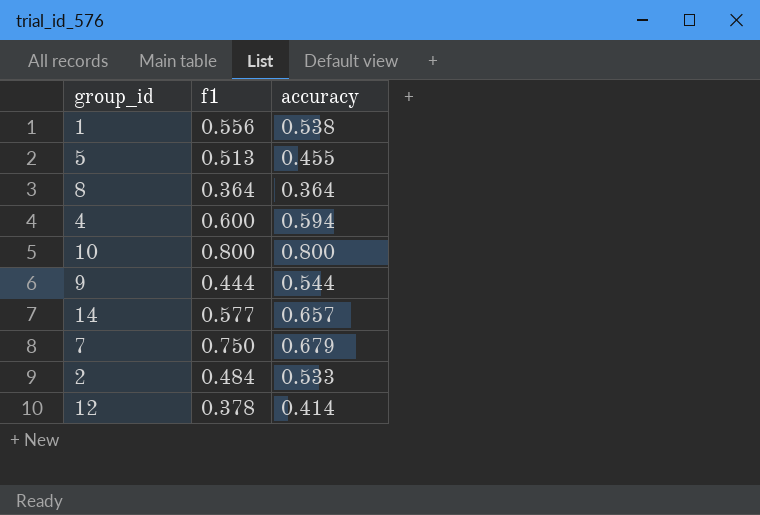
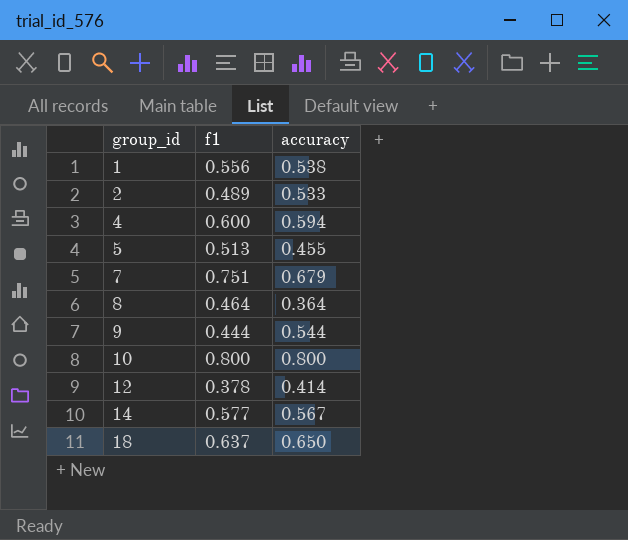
row order: none -> group_id ascending
2 | f1: 0.484 -> 0.489
7 | f1: 0.750 -> 0.751
8 | f1: 0.364 -> 0.464
14 | accuracy: 0.657 -> 0.567
row 18: none -> 0.637 | 0.650

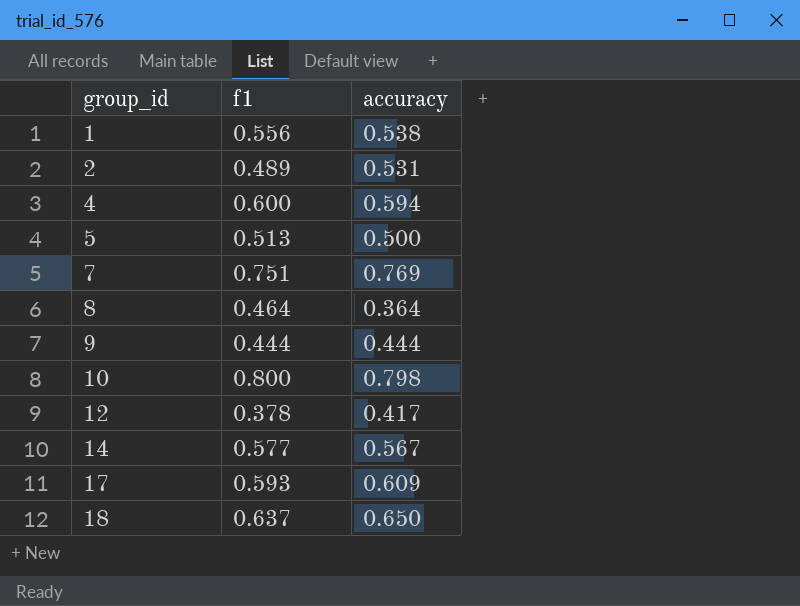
2 | accuracy: 0.533 -> 0.531
5 | accuracy: 0.455 -> 0.500
7 | accuracy: 0.679 -> 0.769
9 | accuracy: 0.544 -> 0.444
10 | accuracy: 0.800 -> 0.798
12 | accuracy: 0.414 -> 0.417
row 17: none -> 0.593 | 0.609

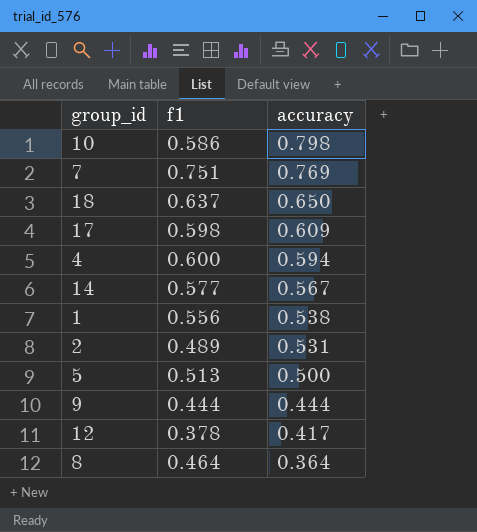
row order: group_id ascending -> accuracy descending
10 | f1: 0.800 -> 0.586
17 | f1: 0.593 -> 0.598

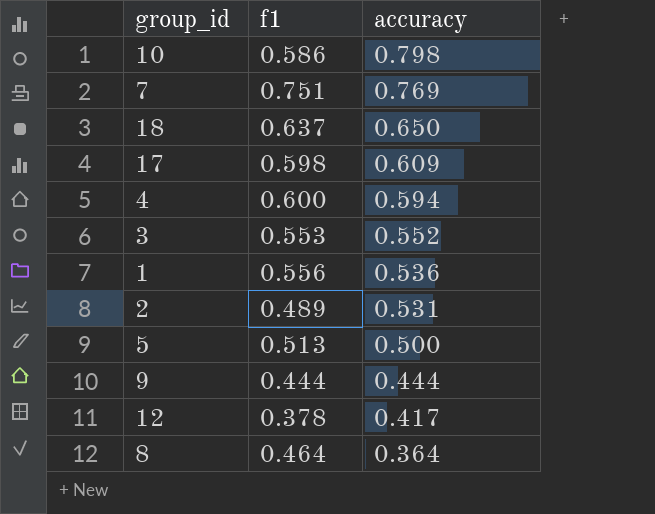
row 14: 0.577 | 0.567 -> none
row 3: none -> 0.553 | 0.552
1 | accuracy: 0.538 -> 0.536

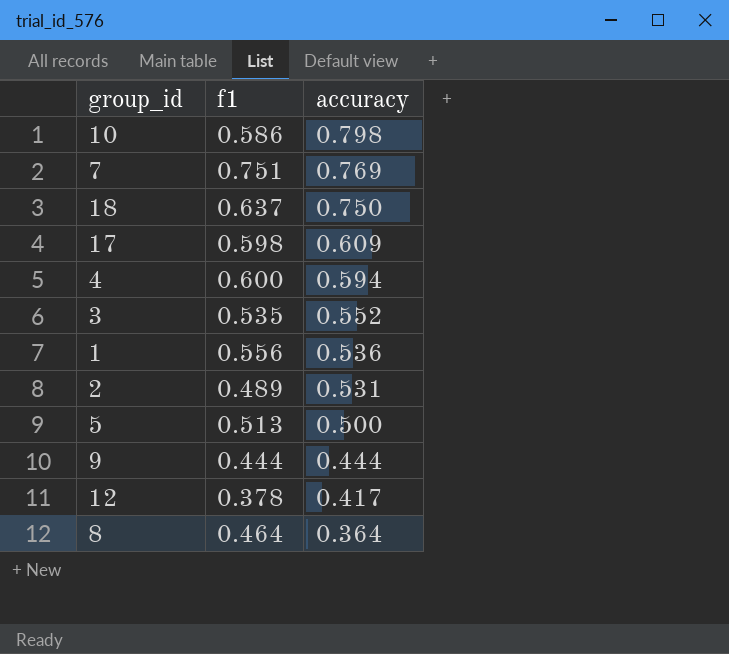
18 | accuracy: 0.650 -> 0.750
3 | f1: 0.553 -> 0.535

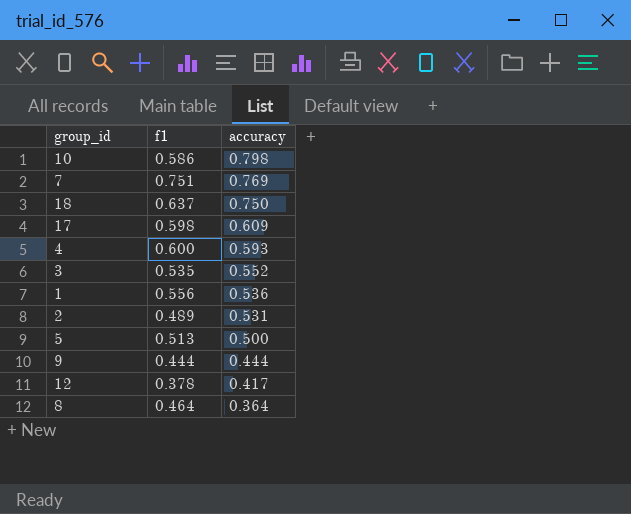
4 | accuracy: 0.594 -> 0.593

